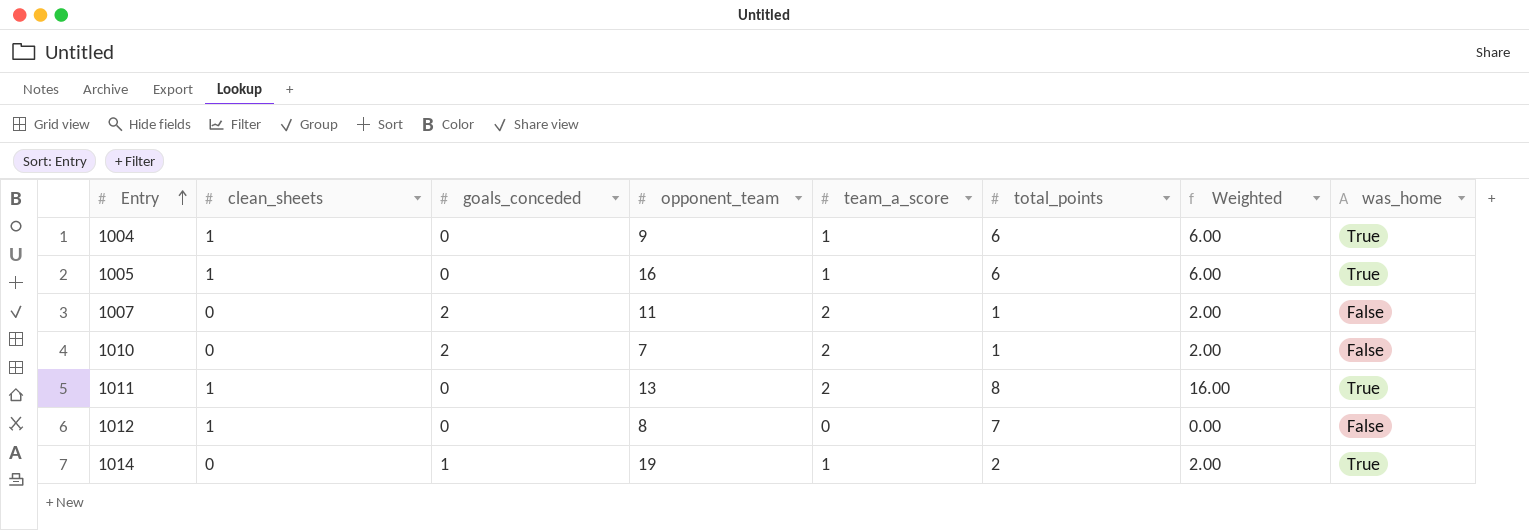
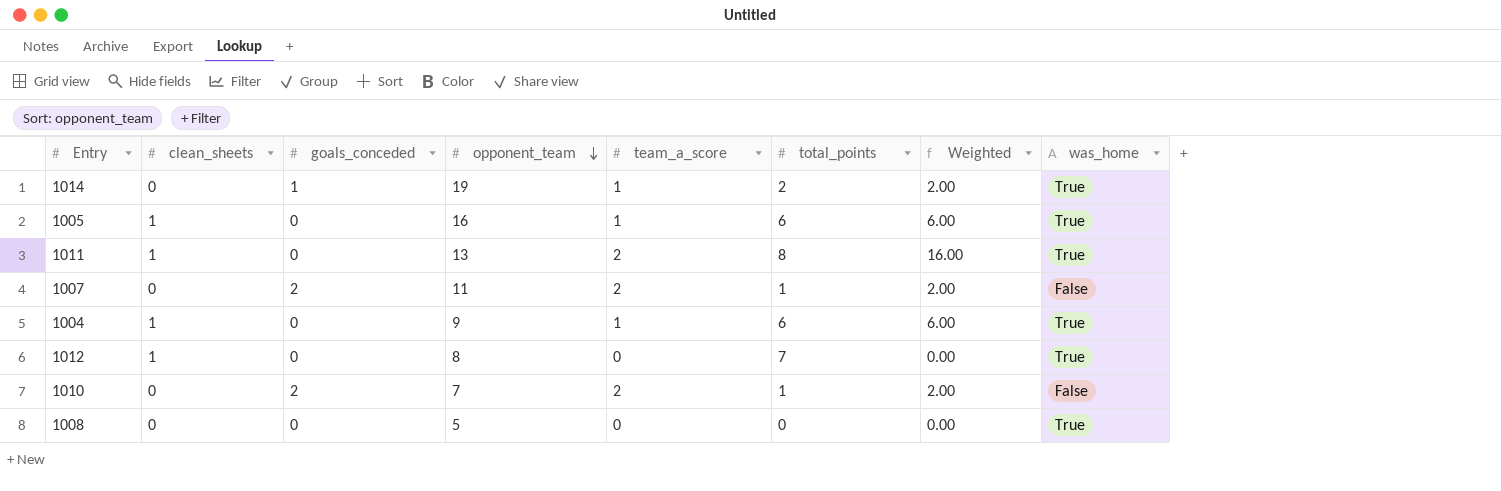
row order: Entry ascending -> opponent_team descending
1012 | was_home: False -> True
row 1008: none -> 0 | 0 | 5 | 0 | 0 | 0.00 | True

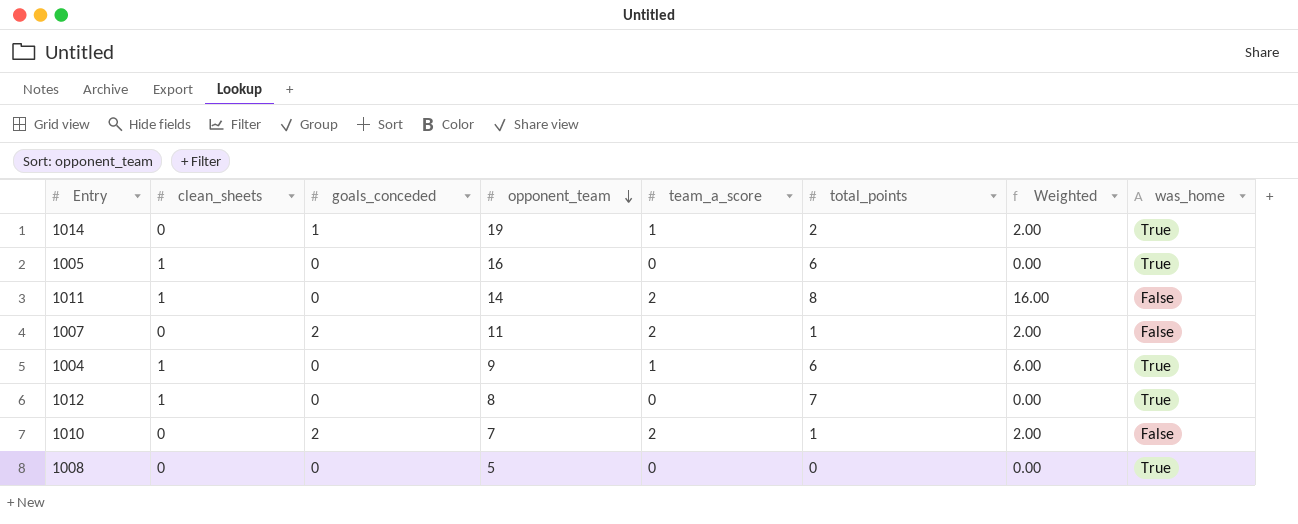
1005 | team_a_score: 1 -> 0
1005 | Weighted: 6.00 -> 0.00
1011 | opponent_team: 13 -> 14
1011 | was_home: True -> False

